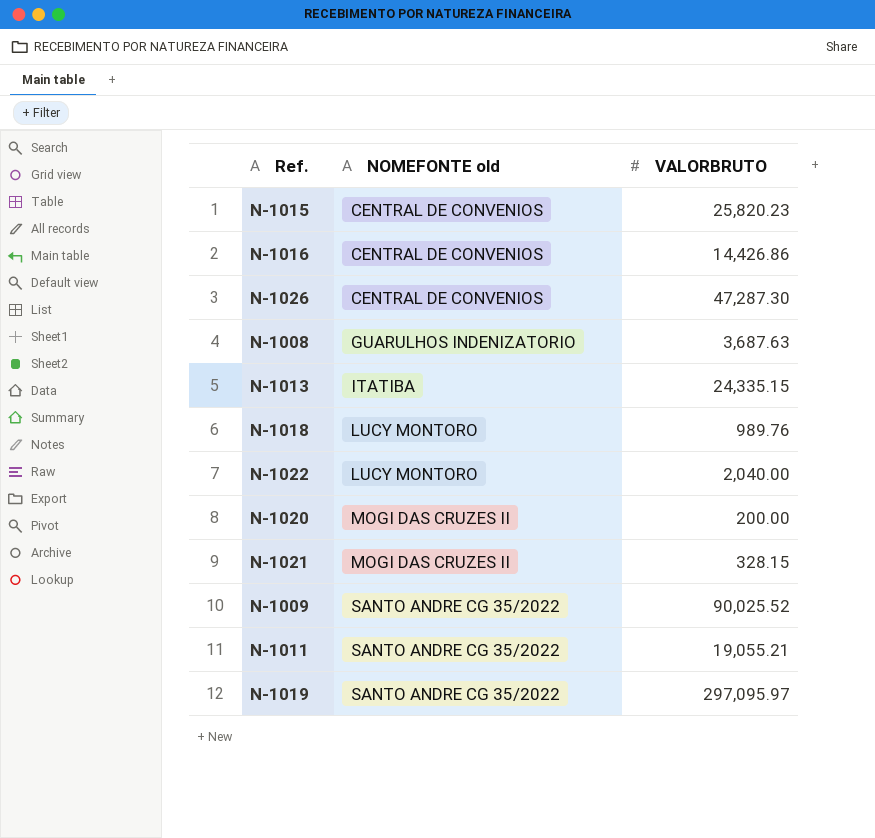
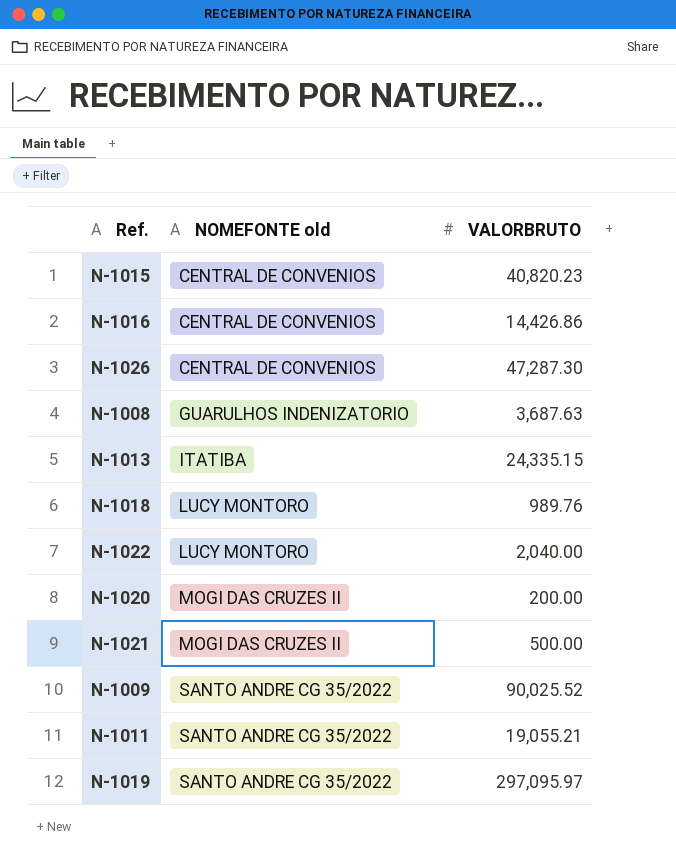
N-1015 | VALORBRUTO: 25,820.23 -> 40,820.23
N-1021 | VALORBRUTO: 328.15 -> 500.00

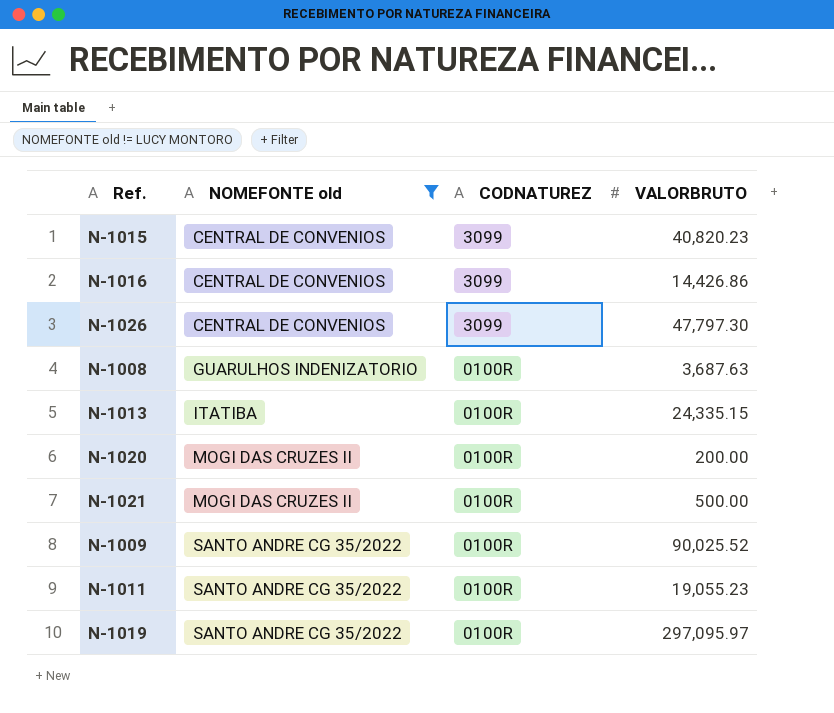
filter: none -> NOMEFONTE old != LUCY MONTORO
column CODNATUREZ | position: none -> 3
N-1026 | VALORBRUTO: 47,287.30 -> 47,797.30
N-1011 | VALORBRUTO: 19,055.21 -> 19,055.23

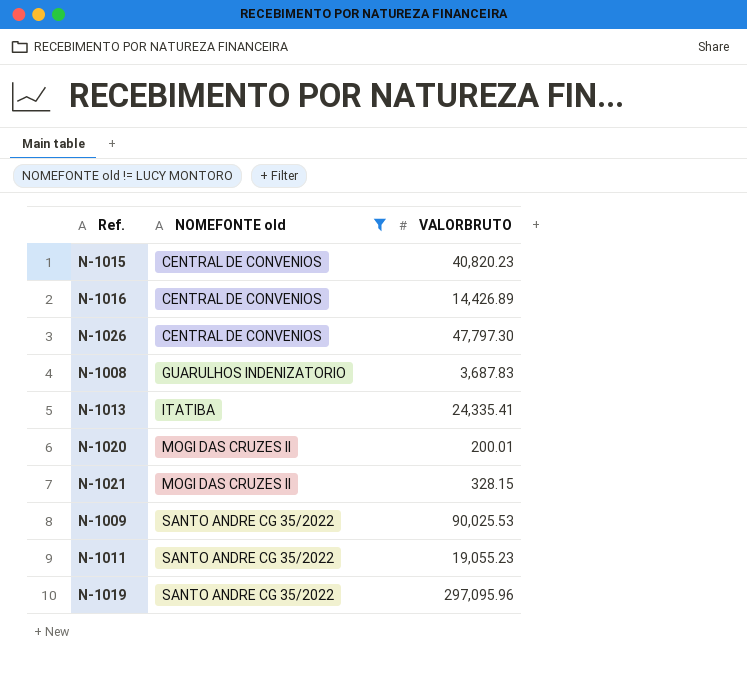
column CODNATUREZ | position: 3 -> none
N-1016 | VALORBRUTO: 14,426.86 -> 14,426.89
N-1008 | VALORBRUTO: 3,687.63 -> 3,687.83
N-1013 | VALORBRUTO: 24,335.15 -> 24,335.41
N-1020 | VALORBRUTO: 200.00 -> 200.01
N-1021 | VALORBRUTO: 500.00 -> 328.15
N-1009 | VALORBRUTO: 90,025.52 -> 90,025.53
N-1019 | VALORBRUTO: 297,095.97 -> 297,095.96

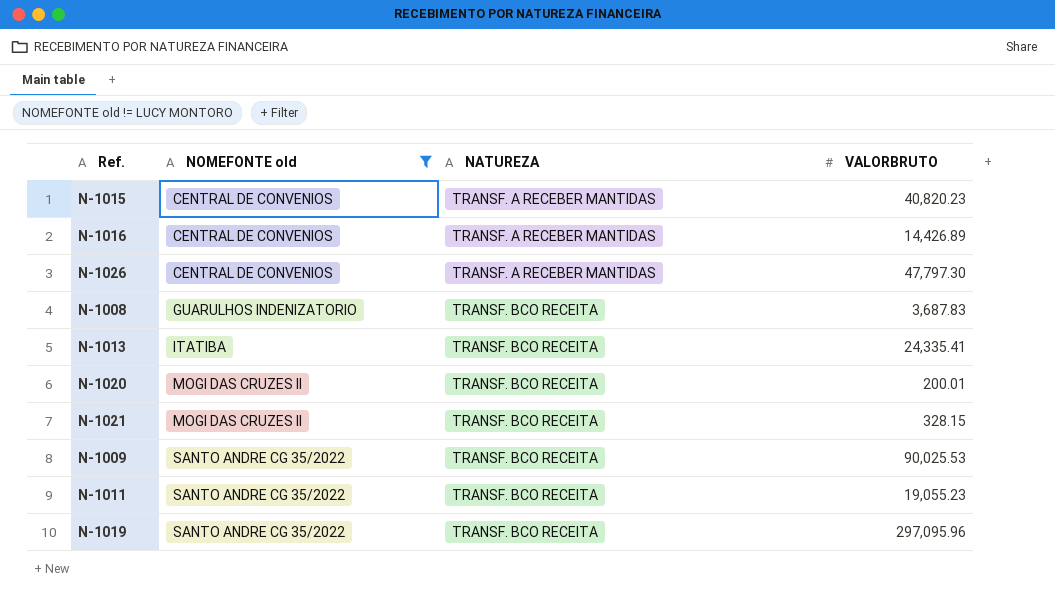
column NATUREZA | position: none -> 3

